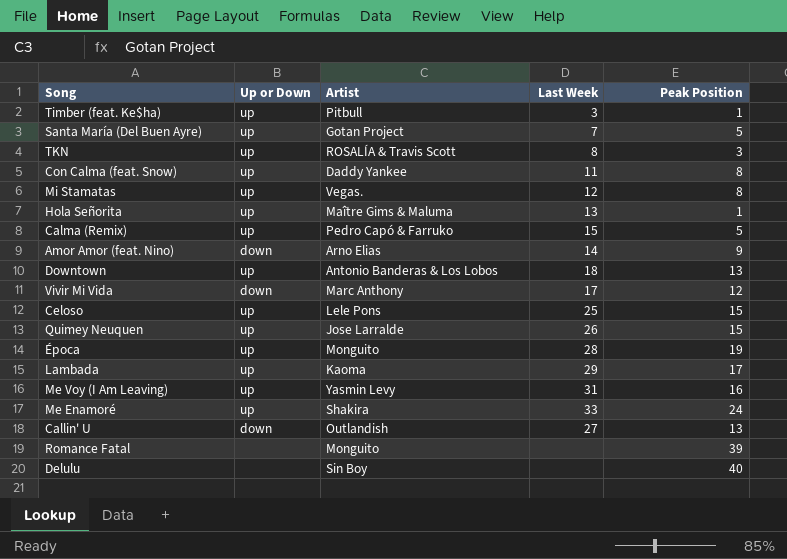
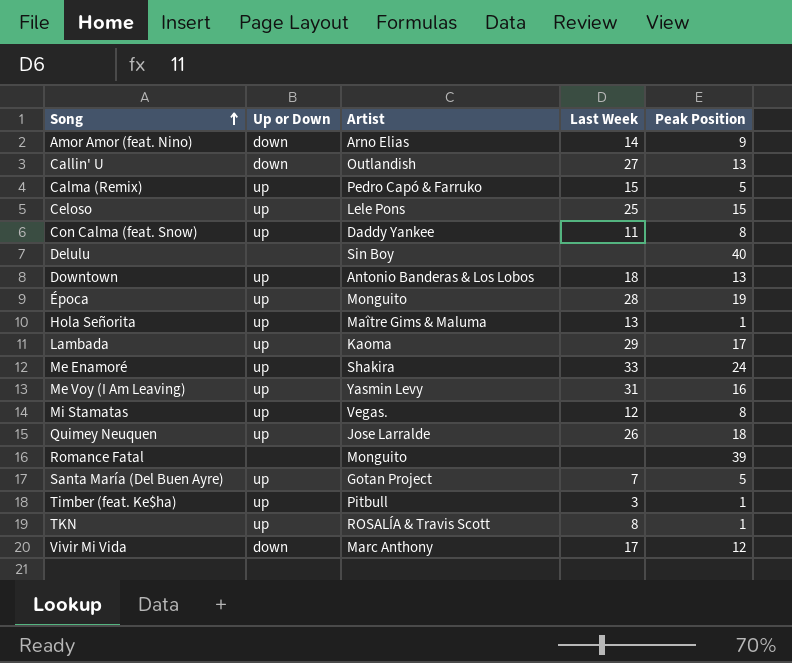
row order: none -> Song ascending
Quimey Neuquen | Peak Position: 15 -> 18
TKN | Peak Position: 3 -> 1

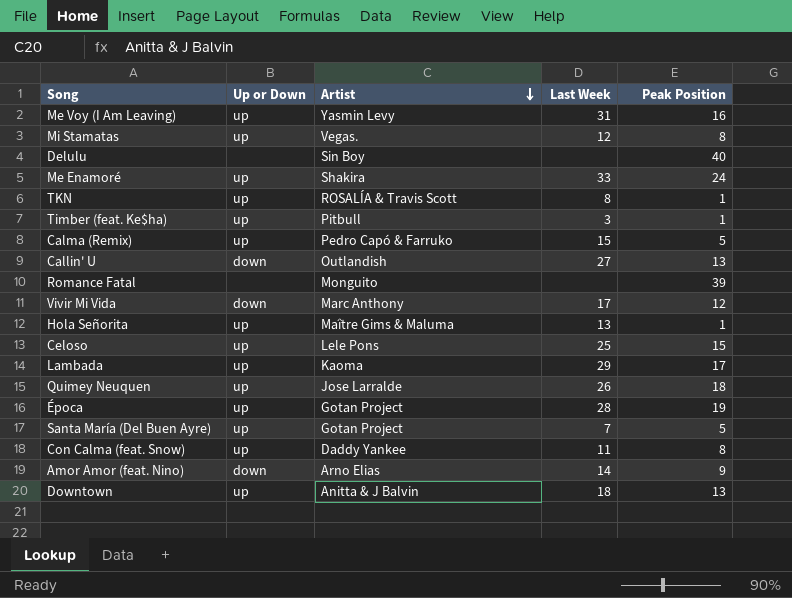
row order: Song ascending -> Artist descending
Época | Artist: Monguito -> Gotan Project
Downtown | Artist: Antonio Banderas & Los Lobos -> Anitta & J Balvin

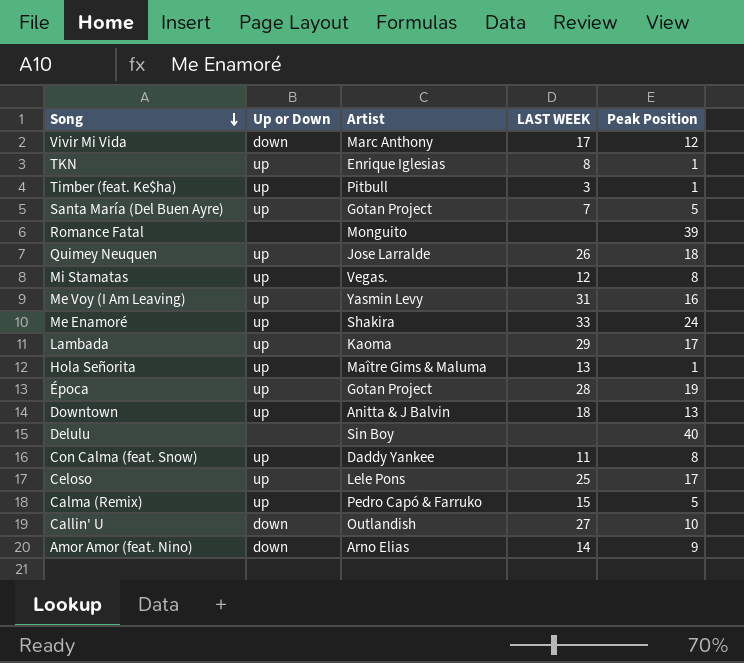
row order: Artist descending -> Song descending
column name: Last Week -> LAST WEEK
TKN | Artist: ROSALÍA & Travis Scott -> Enrique Iglesias
Celoso | Peak Position: 15 -> 17
Callin' U | Peak Position: 13 -> 10

